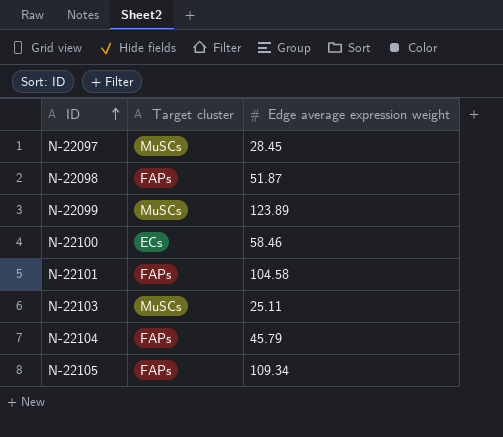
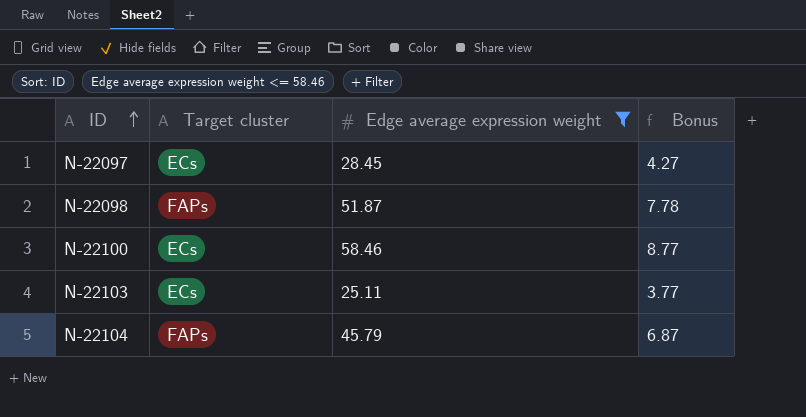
filter: none -> Edge average expression weight <= 58.46
column Bonus | formula: none -> [Edge average expression weight] * 0.15
N-22097 | Target cluster: MuSCs -> ECs
N-22103 | Target cluster: MuSCs -> ECs

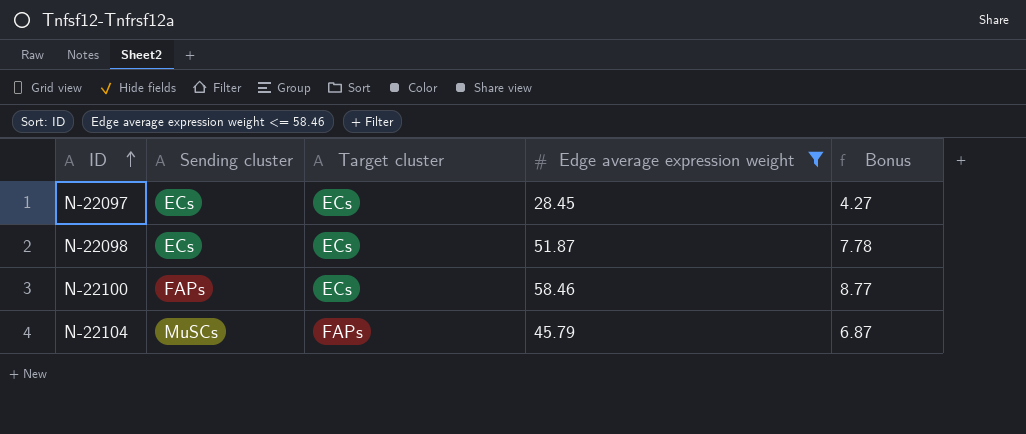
column Sending cluster | position: none -> 2
row N-22103: ECs | 25.11 | 3.77 -> none
N-22098 | Target cluster: FAPs -> ECs

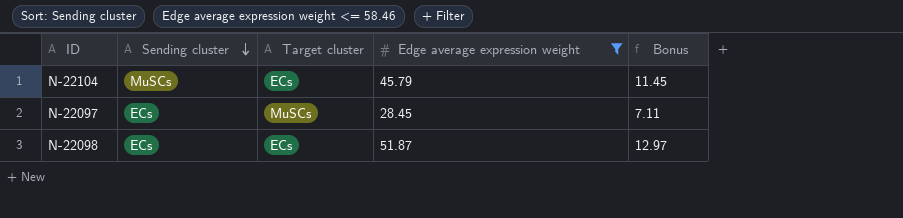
row order: ID ascending -> Sending cluster descending
column Bonus | formula: [Edge average expression weight] * 0.15 -> [Edge average expression weight] * 0.25
row N-22100: FAPs | ECs | 58.46 | 8.77 -> none
N-22104 | Target cluster: FAPs -> ECs
N-22097 | Target cluster: ECs -> MuSCs

